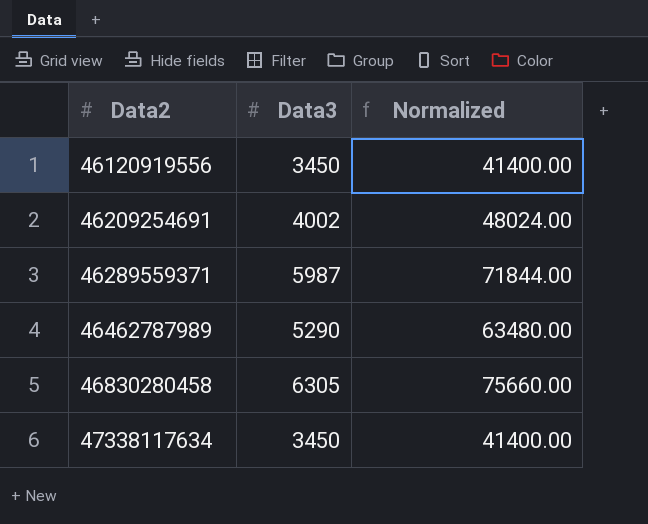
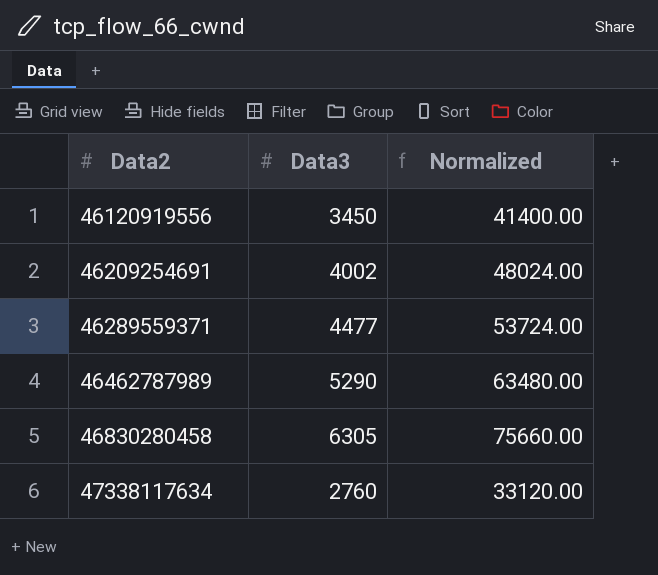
46289559371 | Data3: 5987 -> 4477
46289559371 | Normalized: 71844.00 -> 53724.00
47338117634 | Data3: 3450 -> 2760
47338117634 | Normalized: 41400.00 -> 33120.00

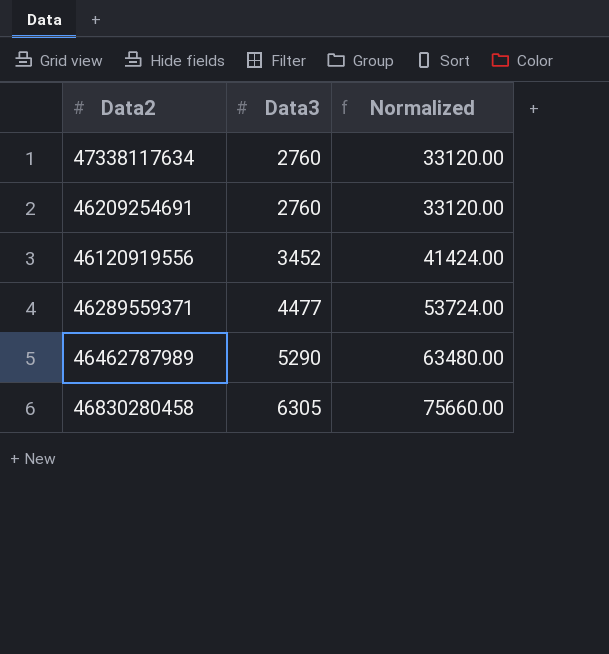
row order: Data2 ascending -> Data3 ascending
46209254691 | Data3: 4002 -> 2760
46209254691 | Normalized: 48024.00 -> 33120.00
46120919556 | Data3: 3450 -> 3452
46120919556 | Normalized: 41400.00 -> 41424.00

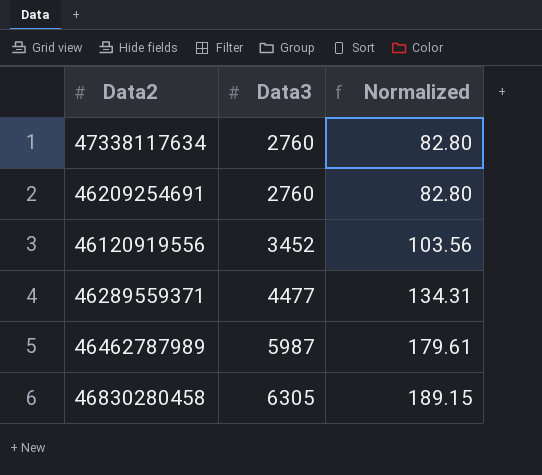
column Normalized | formula: [Data3] * 12 -> [Data3] * 0.03
46462787989 | Data3: 5290 -> 5987

